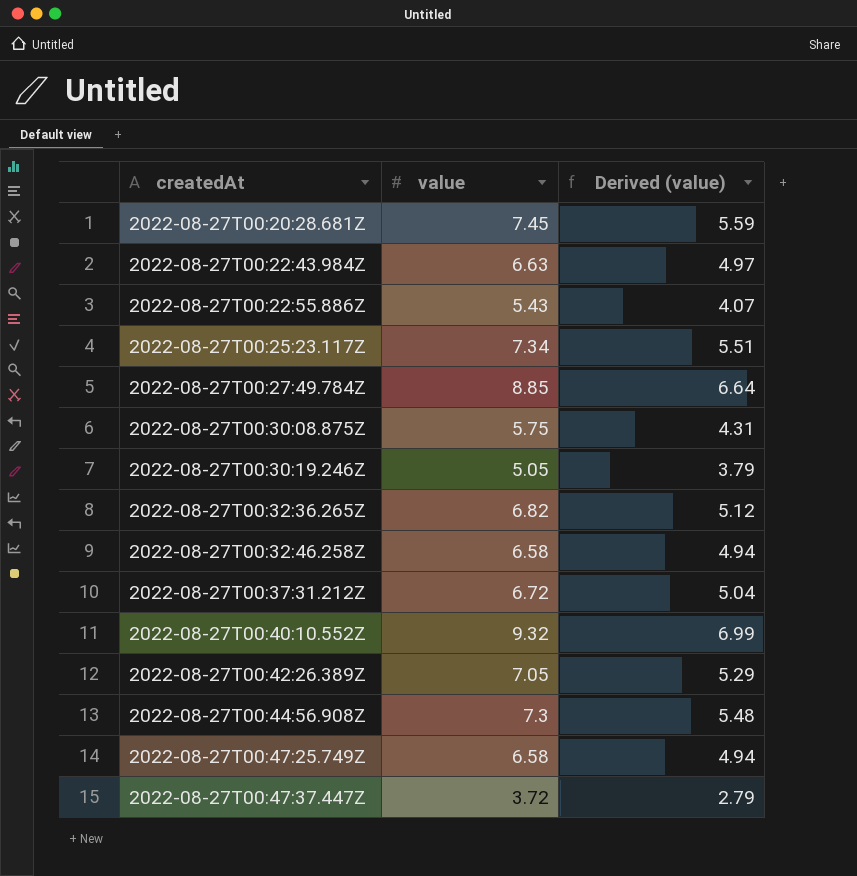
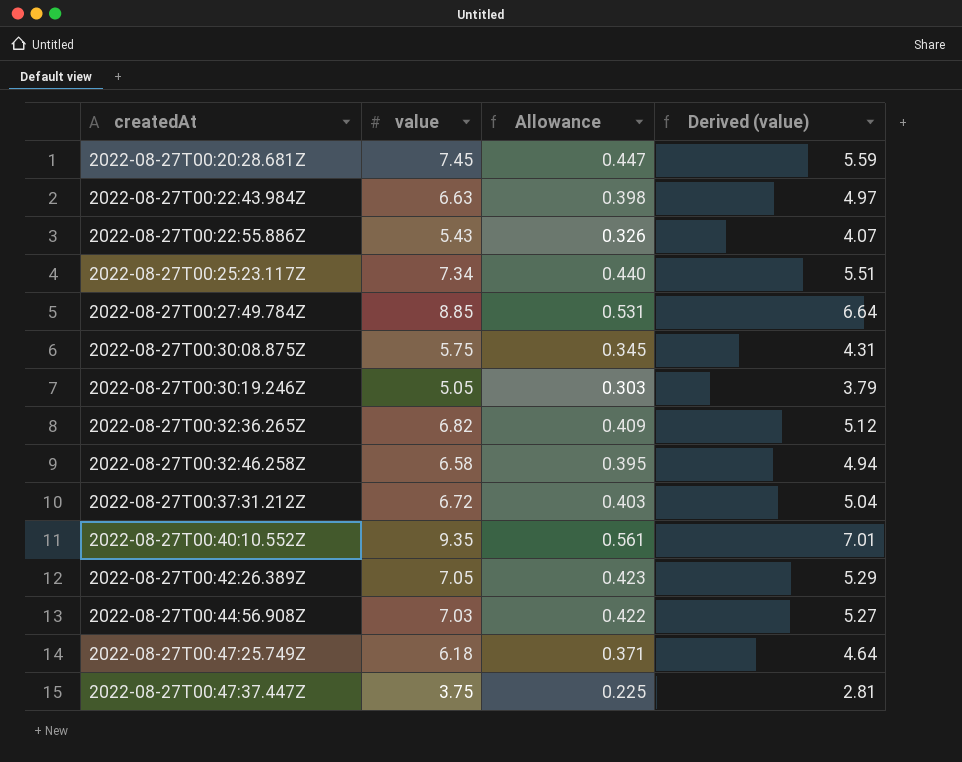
column Allowance | formula: none -> [value] * 0.06
2022-08-27T00:40:10.552Z | value: 9.32 -> 9.35
2022-08-27T00:40:10.552Z | Derived (value): 6.99 -> 7.01
2022-08-27T00:44:56.908Z | value: 7.3 -> 7.03
2022-08-27T00:44:56.908Z | Derived (value): 5.48 -> 5.27
2022-08-27T00:47:25.749Z | value: 6.58 -> 6.18
2022-08-27T00:47:25.749Z | Derived (value): 4.94 -> 4.64
2022-08-27T00:47:37.447Z | value: 3.72 -> 3.75
2022-08-27T00:47:37.447Z | Derived (value): 2.79 -> 2.81

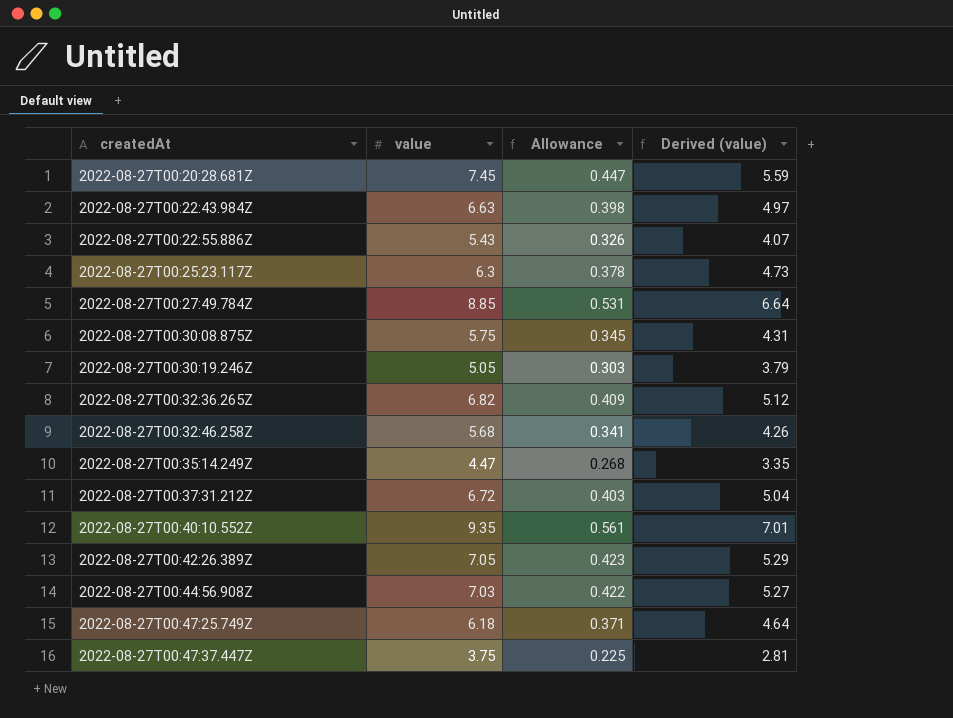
2022-08-27T00:25:23.117Z | value: 7.34 -> 6.3
2022-08-27T00:25:23.117Z | Allowance: 0.440 -> 0.378
2022-08-27T00:25:23.117Z | Derived (value): 5.51 -> 4.73
2022-08-27T00:32:46.258Z | value: 6.58 -> 5.68
2022-08-27T00:32:46.258Z | Allowance: 0.395 -> 0.341
2022-08-27T00:32:46.258Z | Derived (value): 4.94 -> 4.26
row 2022-08-27T00:35:14.249Z: none -> 4.47 | 0.268 | 3.35

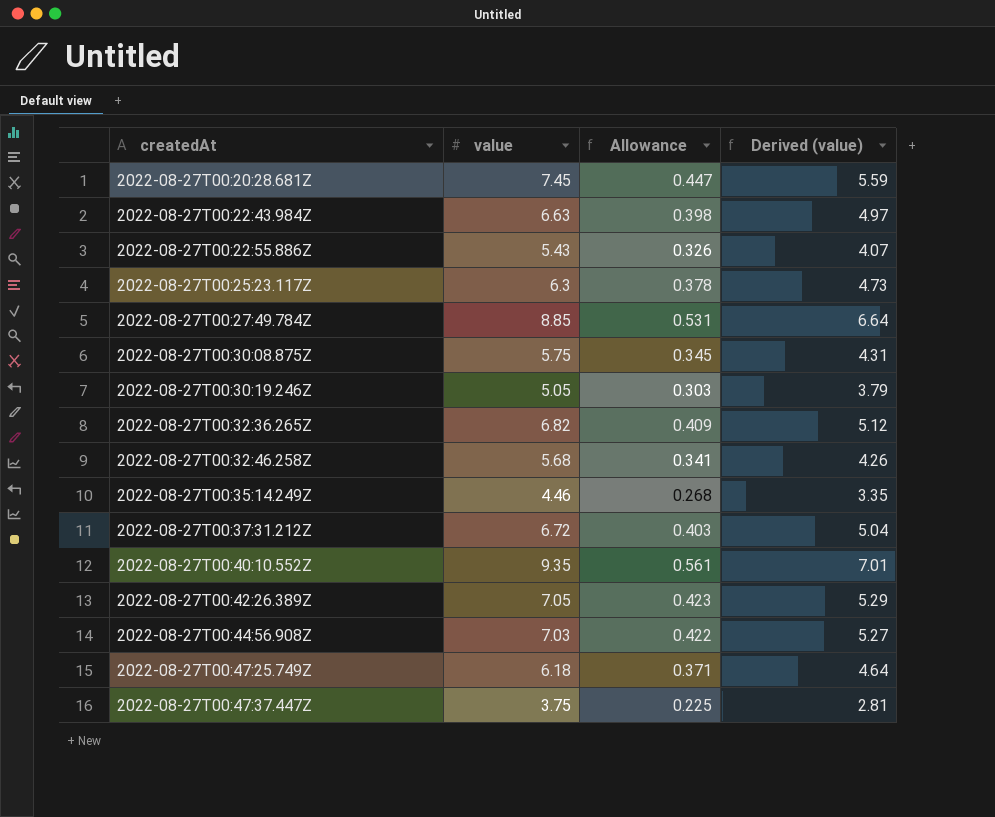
2022-08-27T00:35:14.249Z | value: 4.47 -> 4.46

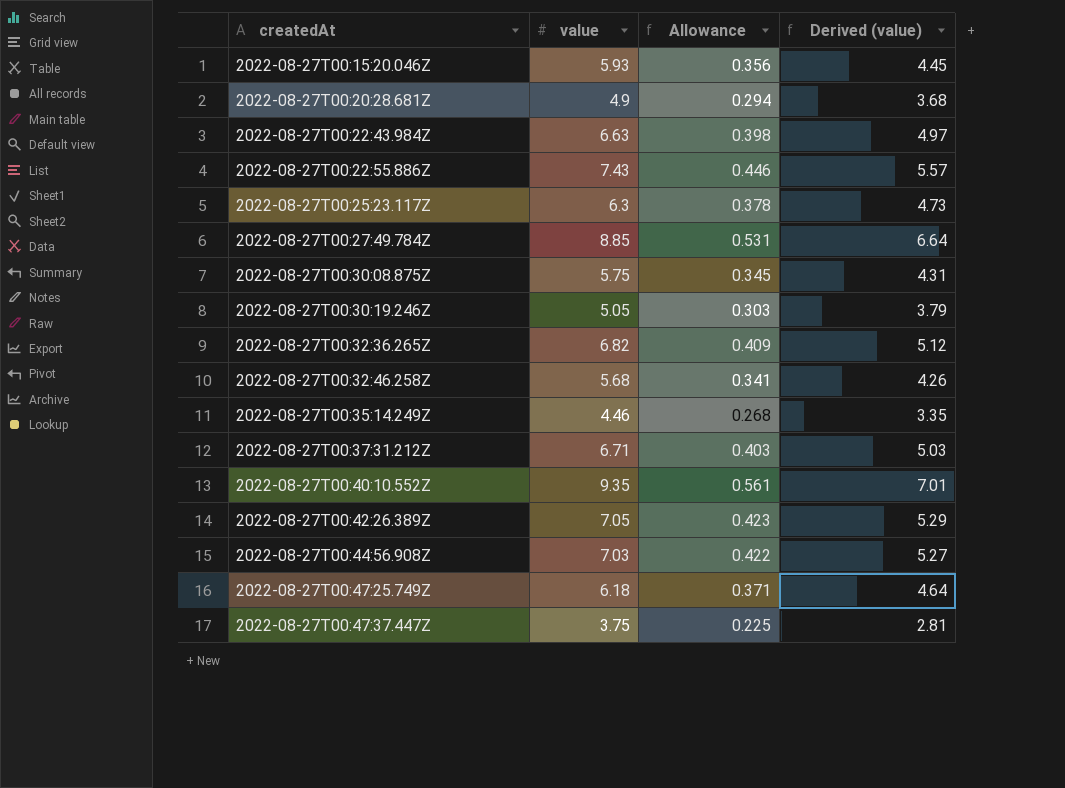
row 2022-08-27T00:15:20.046Z: none -> 5.93 | 0.356 | 4.45
2022-08-27T00:20:28.681Z | value: 7.45 -> 4.9
2022-08-27T00:20:28.681Z | Allowance: 0.447 -> 0.294
2022-08-27T00:20:28.681Z | Derived (value): 5.59 -> 3.68
2022-08-27T00:22:55.886Z | value: 5.43 -> 7.43
2022-08-27T00:22:55.886Z | Allowance: 0.326 -> 0.446
2022-08-27T00:22:55.886Z | Derived (value): 4.07 -> 5.57
2022-08-27T00:37:31.212Z | value: 6.72 -> 6.71
2022-08-27T00:37:31.212Z | Derived (value): 5.04 -> 5.03

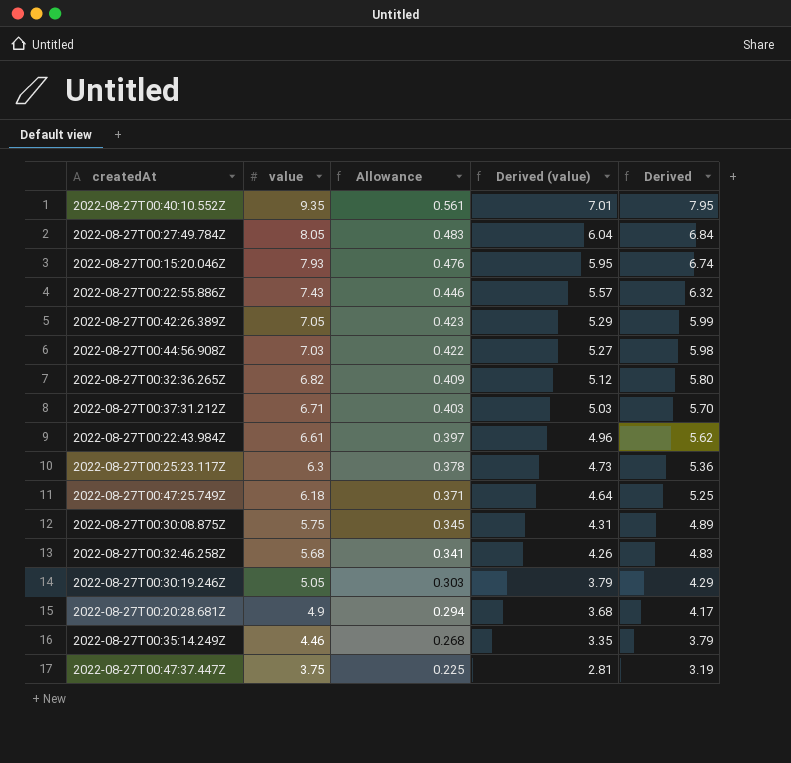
row order: createdAt ascending -> value descending
column Derived | formula: none -> [value] * 0.85
2022-08-27T00:27:49.784Z | value: 8.85 -> 8.05
2022-08-27T00:27:49.784Z | Allowance: 0.531 -> 0.483
2022-08-27T00:27:49.784Z | Derived (value): 6.64 -> 6.04
2022-08-27T00:15:20.046Z | value: 5.93 -> 7.93
2022-08-27T00:15:20.046Z | Allowance: 0.356 -> 0.476
2022-08-27T00:15:20.046Z | Derived (value): 4.45 -> 5.95
2022-08-27T00:22:43.984Z | value: 6.63 -> 6.61
2022-08-27T00:22:43.984Z | Allowance: 0.398 -> 0.397
2022-08-27T00:22:43.984Z | Derived (value): 4.97 -> 4.96

